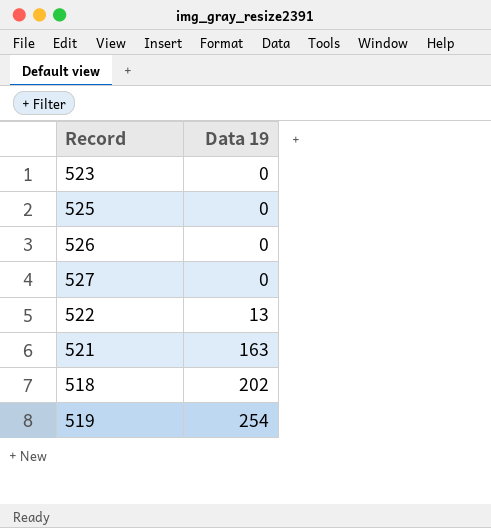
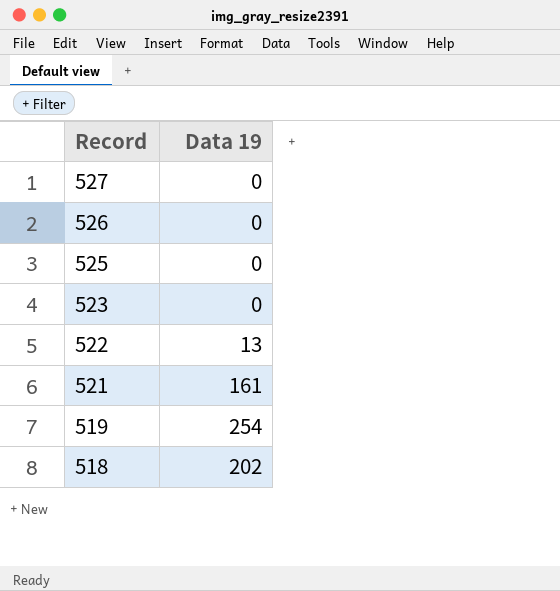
row order: Data 19 ascending -> Record descending
521 | Data 19: 163 -> 161

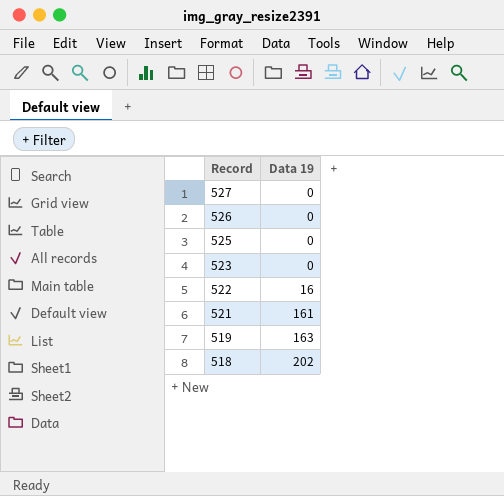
522 | Data 19: 13 -> 16
519 | Data 19: 254 -> 163

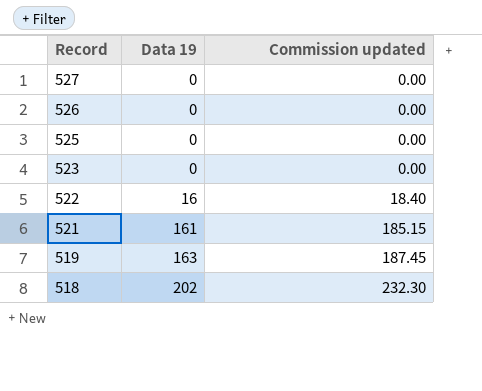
column Commission updated | formula: none -> [Data 19] * 1.15

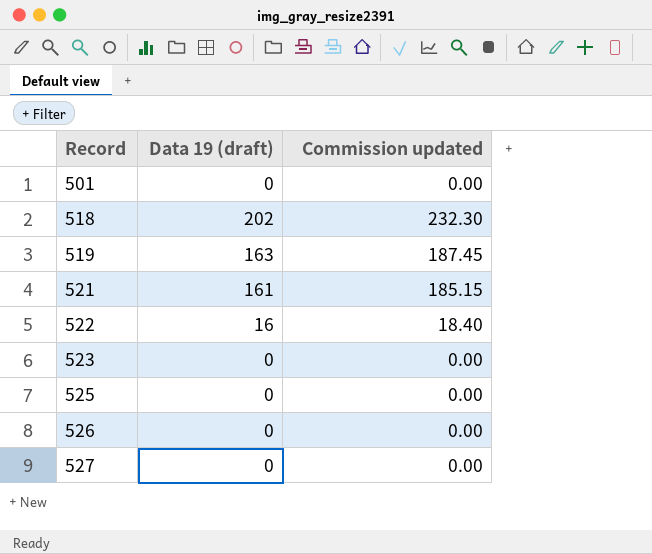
row order: Record descending -> Record ascending
column name: Data 19 -> Data 19 (draft)
row 501: none -> 0 | 0.00

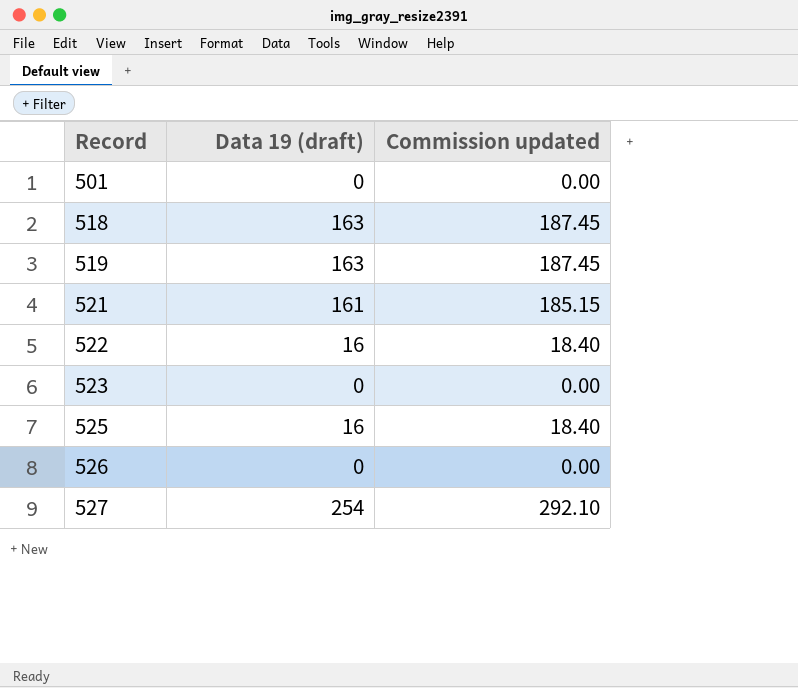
518 | Data 19 (draft): 202 -> 163
518 | Commission updated: 232.30 -> 187.45
525 | Data 19 (draft): 0 -> 16
525 | Commission updated: 0.00 -> 18.40
527 | Data 19 (draft): 0 -> 254
527 | Commission updated: 0.00 -> 292.10

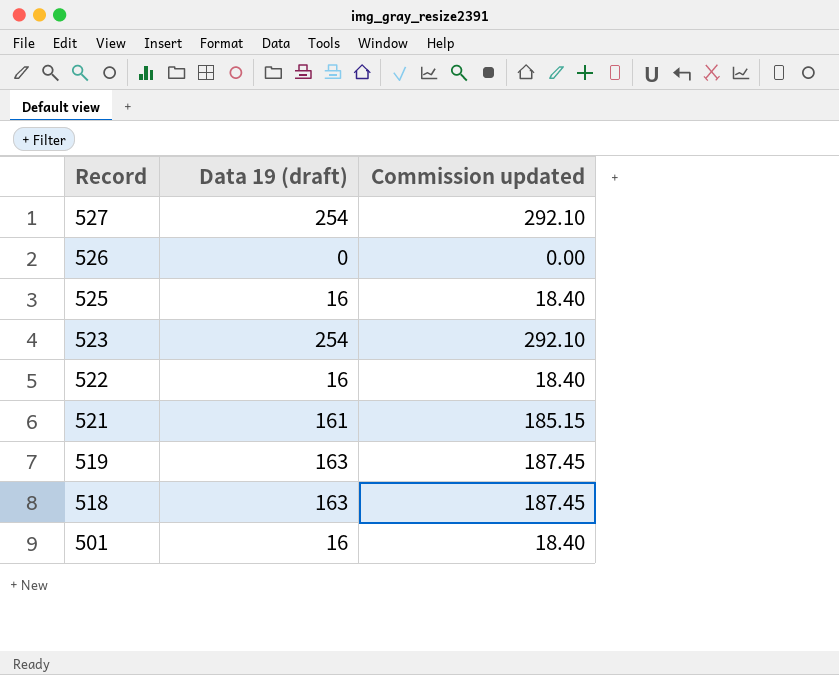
row order: Record ascending -> Record descending
523 | Data 19 (draft): 0 -> 254
523 | Commission updated: 0.00 -> 292.10
501 | Data 19 (draft): 0 -> 16
501 | Commission updated: 0.00 -> 18.40

